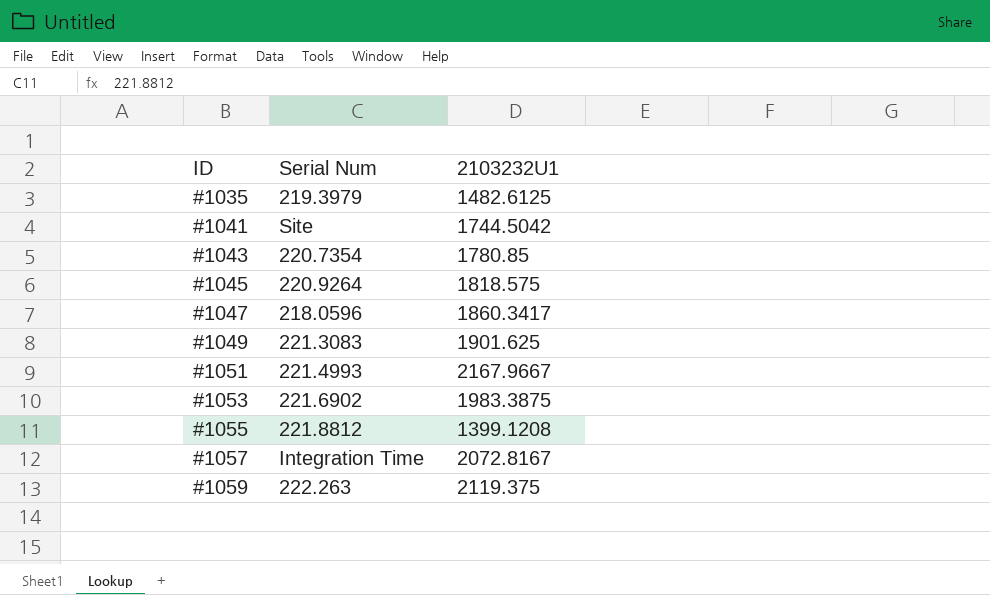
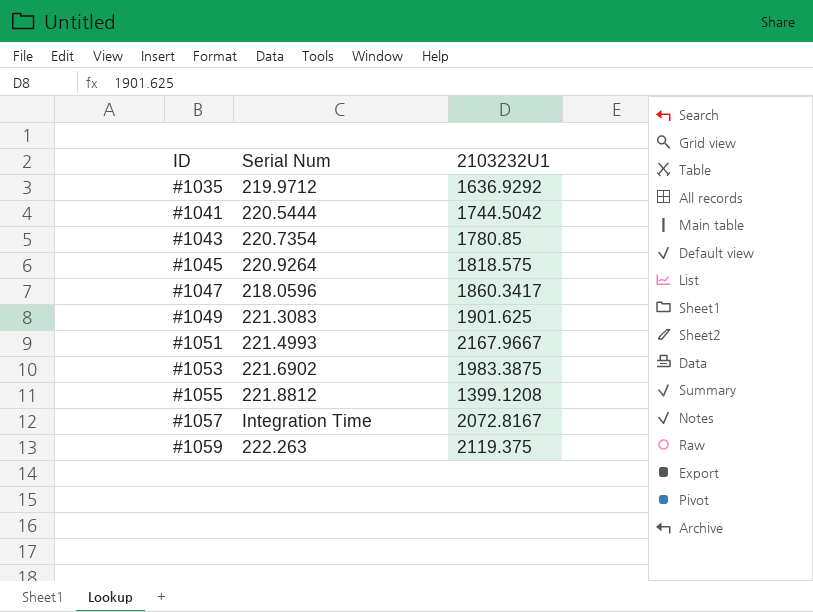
#1035 | Serial Num: 219.3979 -> 219.9712
#1035 | 2103232U1: 1482.6125 -> 1636.9292
#1041 | Serial Num: Site -> 220.5444

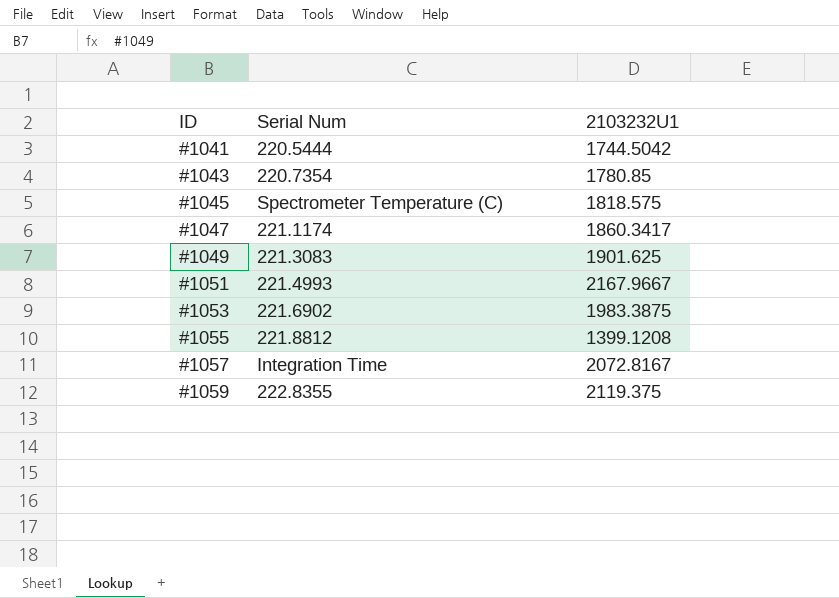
row #1035: 219.9712 | 1636.9292 -> none
#1045 | Serial Num: 220.9264 -> Spectrometer Temperature (C)
#1047 | Serial Num: 218.0596 -> 221.1174
#1059 | Serial Num: 222.263 -> 222.8355

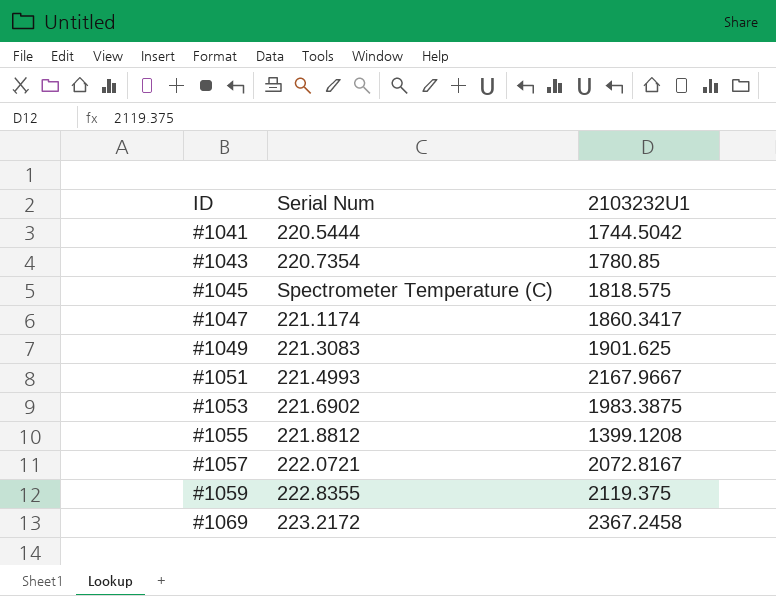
#1057 | Serial Num: Integration Time -> 222.0721
row #1069: none -> 223.2172 | 2367.2458

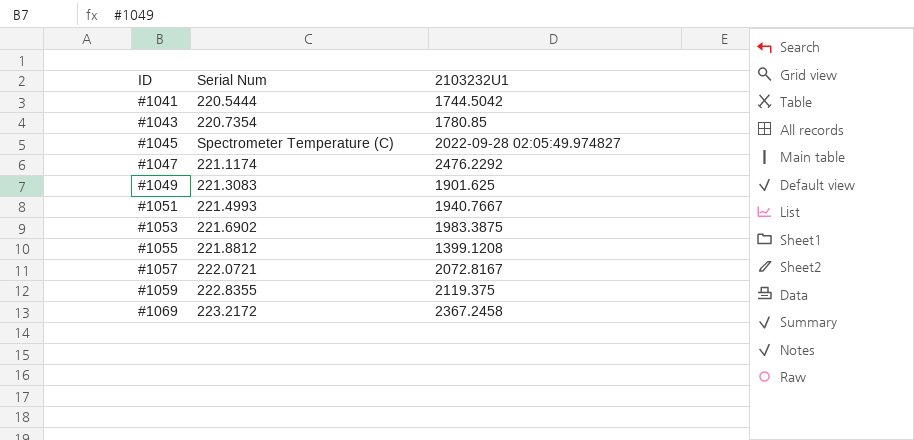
#1045 | 2103232U1: 1818.575 -> 2022-09-28 02:05:49.974827
#1047 | 2103232U1: 1860.3417 -> 2476.2292
#1051 | 2103232U1: 2167.9667 -> 1940.7667

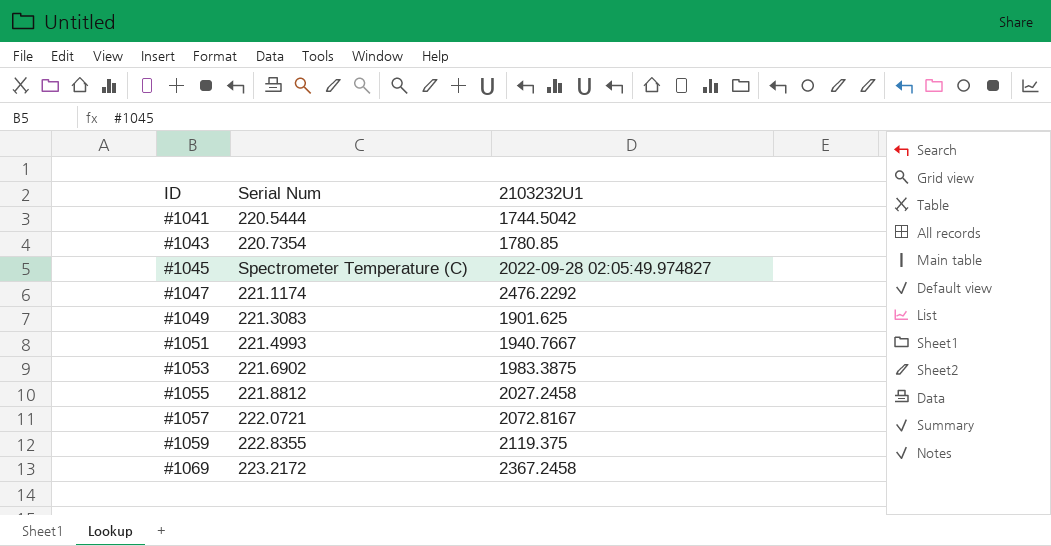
#1055 | 2103232U1: 1399.1208 -> 2027.2458

